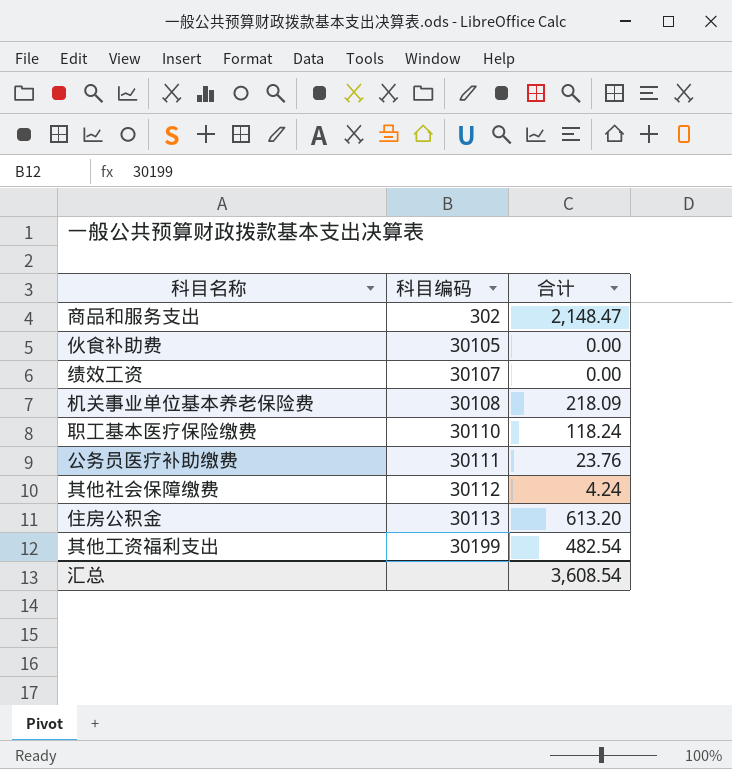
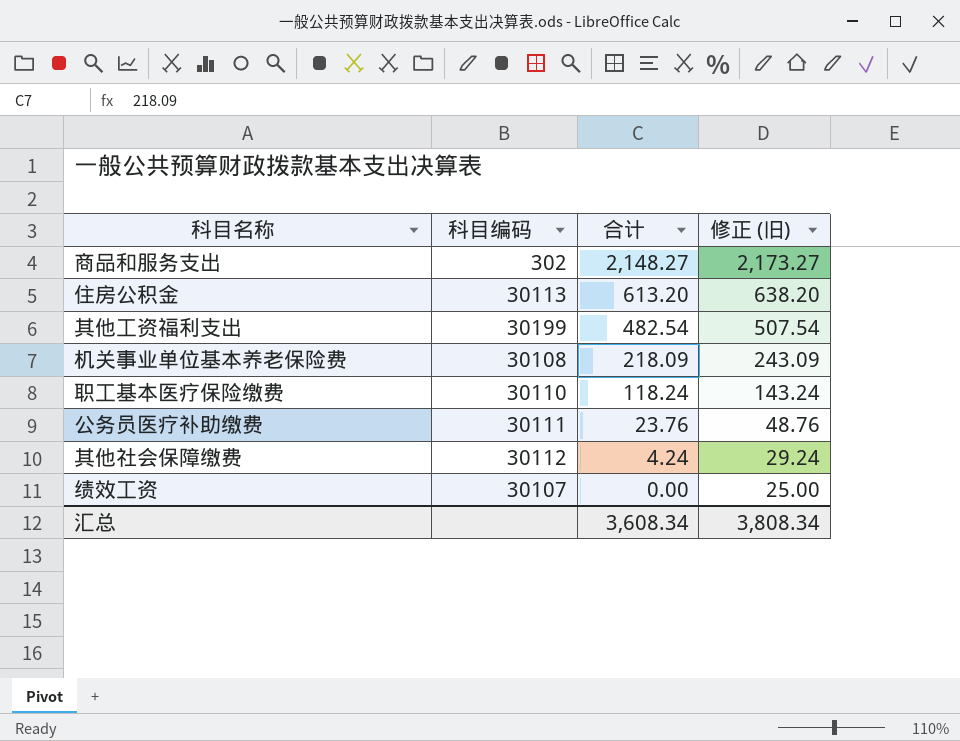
row order: 科目编码 ascending -> 合计 descending
column 修正 (旧) | formula: none -> [合计] + 25
row 伙食补助费: 30105 | 0.00 -> none
商品和服务支出 | 合计: 2,148.47 -> 2,148.27
汇总 | 合计: 3,608.54 -> 3,608.34

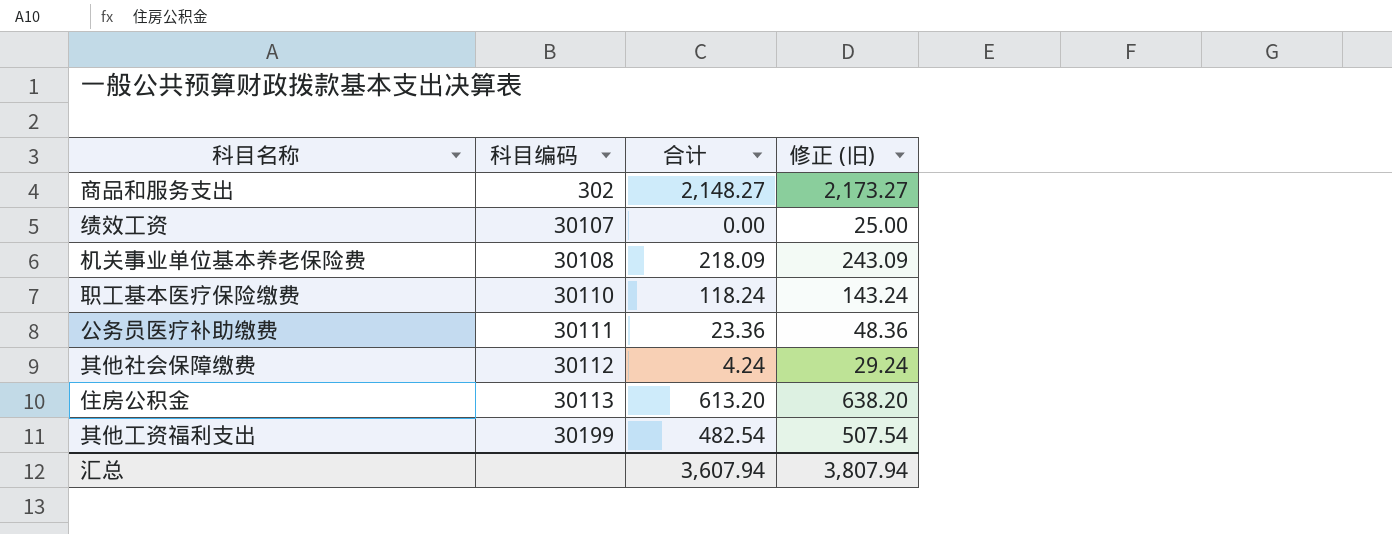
row order: 合计 descending -> 科目编码 ascending
公务员医疗补助缴费 | 合计: 23.76 -> 23.36
公务员医疗补助缴费 | 修正 (旧): 48.76 -> 48.36
汇总 | 合计: 3,608.34 -> 3,607.94
汇总 | 修正 (旧): 3,808.34 -> 3,807.94

